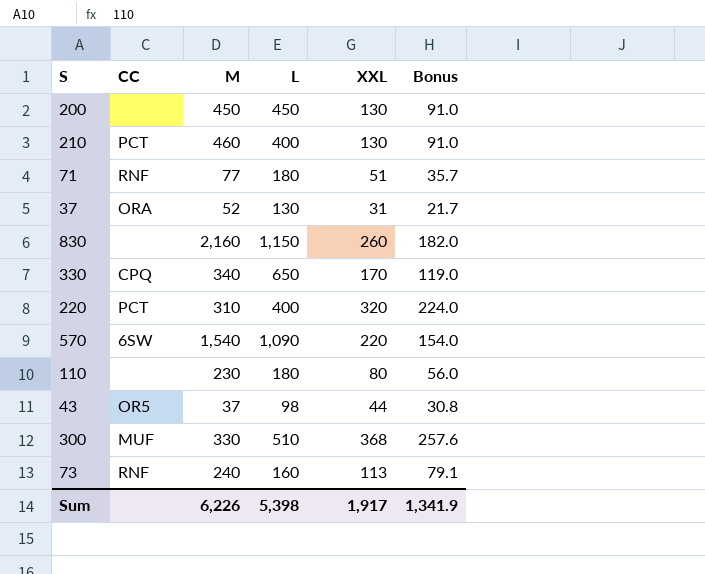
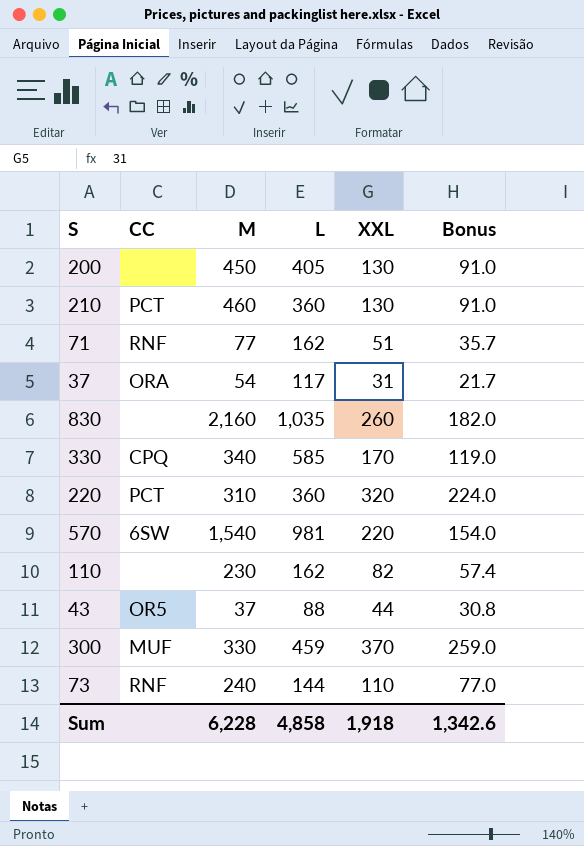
200 | L: 450 -> 405
210 | L: 400 -> 360
71 | L: 180 -> 162
37 | M: 52 -> 54
37 | L: 130 -> 117
830 | L: 1,150 -> 1,035
330 | L: 650 -> 585
220 | L: 400 -> 360
570 | L: 1,090 -> 981
110 | L: 180 -> 162
110 | XXL: 80 -> 82
110 | Bonus: 56.0 -> 57.4
43 | L: 98 -> 88
300 | L: 510 -> 459
300 | XXL: 368 -> 370
300 | Bonus: 257.6 -> 259.0
73 | L: 160 -> 144
73 | XXL: 113 -> 110
73 | Bonus: 79.1 -> 77.0
Sum | M: 6,226 -> 6,228
Sum | L: 5,398 -> 4,858
Sum | XXL: 1,917 -> 1,918
Sum | Bonus: 1,341.9 -> 1,342.6

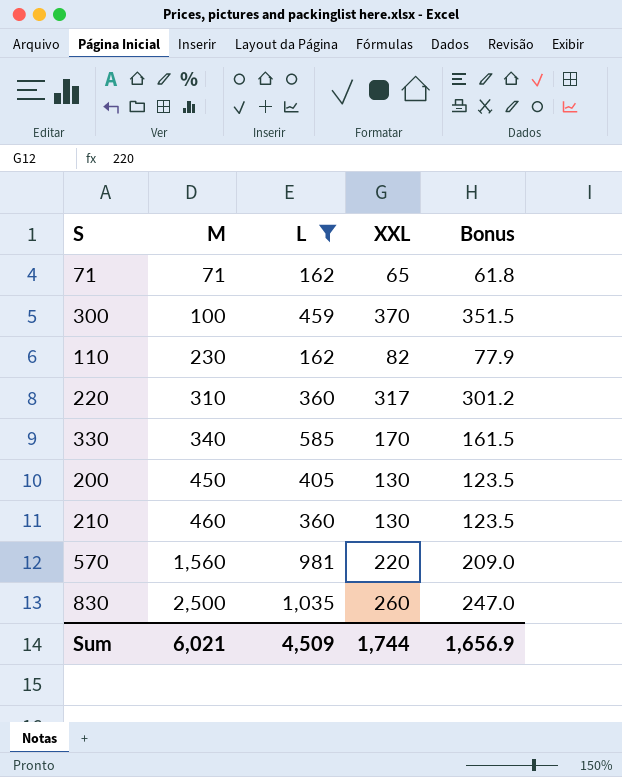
filter: none -> L >= 162
row order: none -> M ascending
column CC | position: 2 -> none
column Bonus | formula: [XXL] * 0.7 -> [XXL] * 0.95
71 | M: 77 -> 71
71 | XXL: 51 -> 65
300 | M: 330 -> 100
220 | XXL: 320 -> 317
570 | M: 1,540 -> 1,560
830 | M: 2,160 -> 2,500
Sum | M: 6,228 -> 6,021
Sum | L: 4,858 -> 4,509
Sum | XXL: 1,918 -> 1,744
Sum | Bonus: 1,342.6 -> 1,656.9

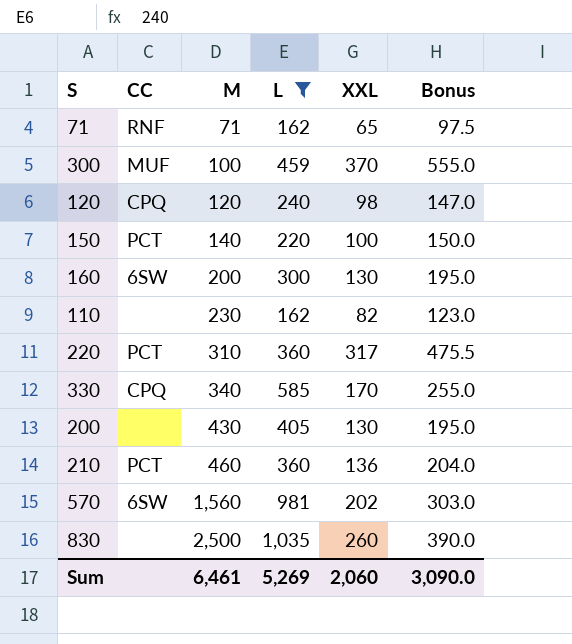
column CC | position: none -> 2
column Bonus | formula: [XXL] * 0.95 -> [XXL] * 1.5
row 120: none -> CPQ | 120 | 240 | 98 | 147.0
row 150: none -> PCT | 140 | 220 | 100 | 150.0
row 160: none -> 6SW | 200 | 300 | 130 | 195.0
200 | M: 450 -> 430
210 | XXL: 130 -> 136
570 | XXL: 220 -> 202
Sum | M: 6,021 -> 6,461
Sum | L: 4,509 -> 5,269
Sum | XXL: 1,744 -> 2,060
Sum | Bonus: 1,656.9 -> 3,090.0

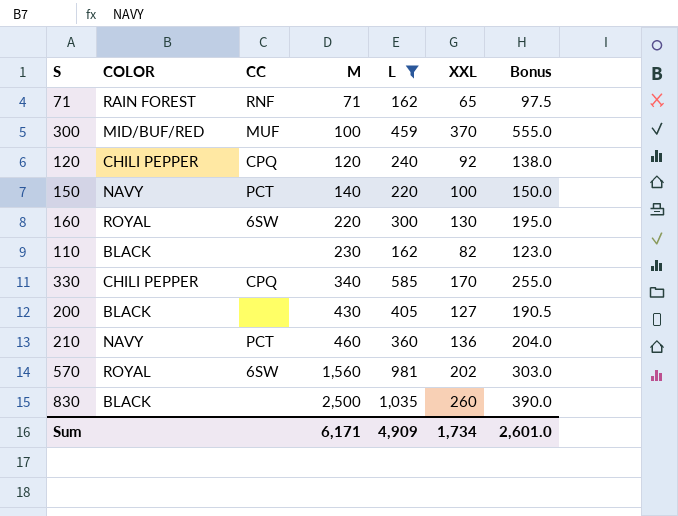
column COLOR | position: none -> 2
row 220: PCT | 310 | 360 | 317 | 475.5 -> none
120 | XXL: 98 -> 92
120 | Bonus: 147.0 -> 138.0
160 | M: 200 -> 220
200 | XXL: 130 -> 127
200 | Bonus: 195.0 -> 190.5
Sum | M: 6,461 -> 6,171
Sum | L: 5,269 -> 4,909
Sum | XXL: 2,060 -> 1,734
Sum | Bonus: 3,090.0 -> 2,601.0

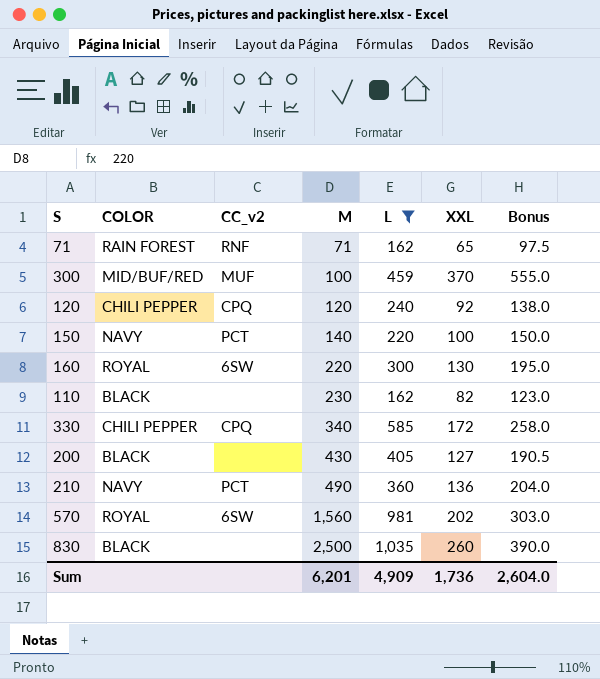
column name: CC -> CC_v2
330 | XXL: 170 -> 172
330 | Bonus: 255.0 -> 258.0
210 | M: 460 -> 490
Sum | M: 6,171 -> 6,201
Sum | XXL: 1,734 -> 1,736
Sum | Bonus: 2,601.0 -> 2,604.0

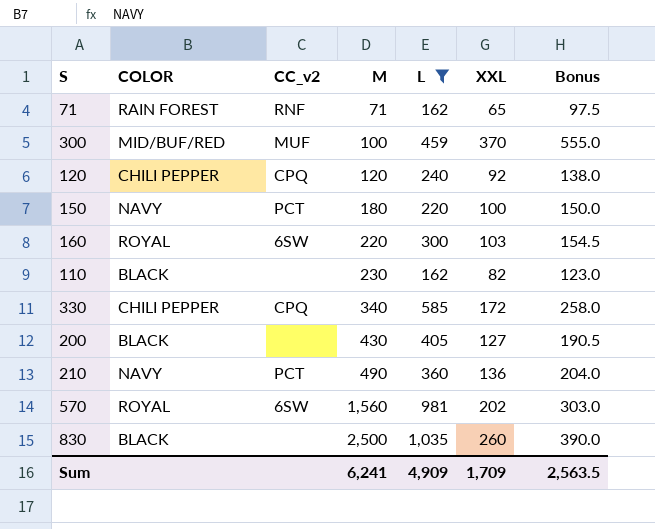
150 | M: 140 -> 180
160 | XXL: 130 -> 103
160 | Bonus: 195.0 -> 154.5
Sum | M: 6,201 -> 6,241
Sum | XXL: 1,736 -> 1,709
Sum | Bonus: 2,604.0 -> 2,563.5

